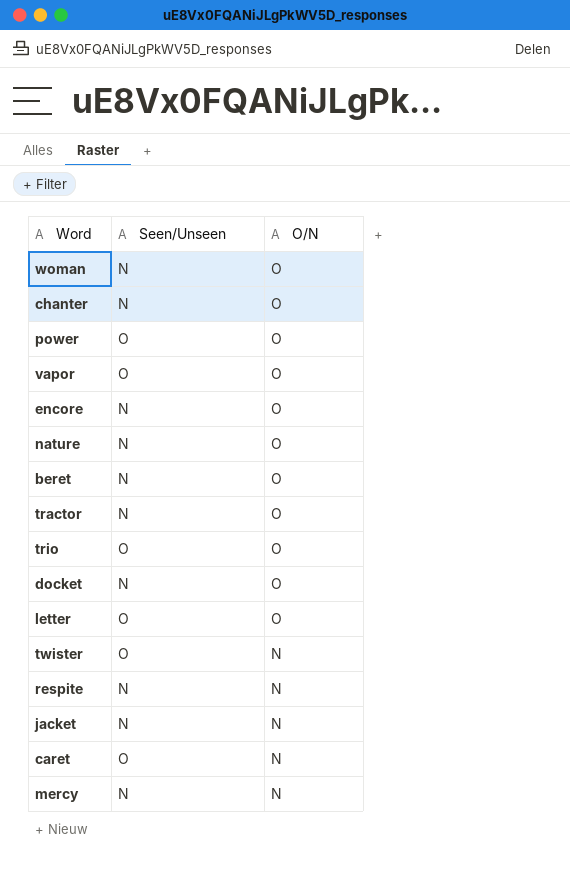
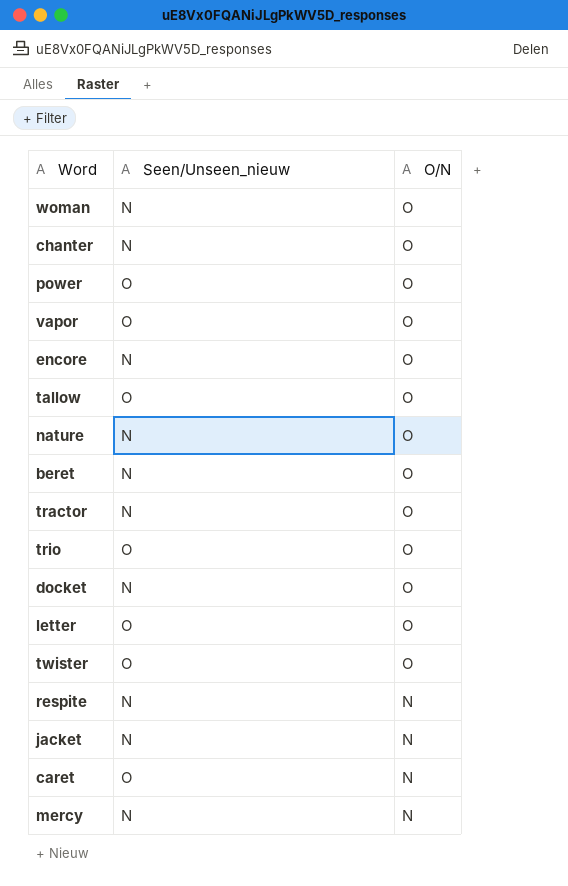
column name: Seen/Unseen -> Seen/Unseen_nieuw
row tallow: none -> O | O
twister | O/N: N -> O

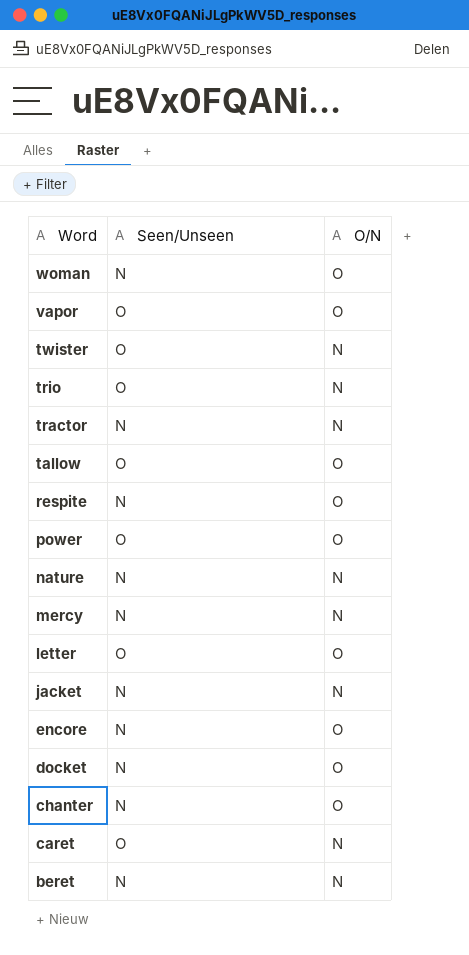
row order: O/N descending -> Word descending
column name: Seen/Unseen_nieuw -> Seen/Unseen
twister | O/N: O -> N
trio | O/N: O -> N
tractor | O/N: O -> N
respite | O/N: N -> O
nature | O/N: O -> N
beret | O/N: O -> N

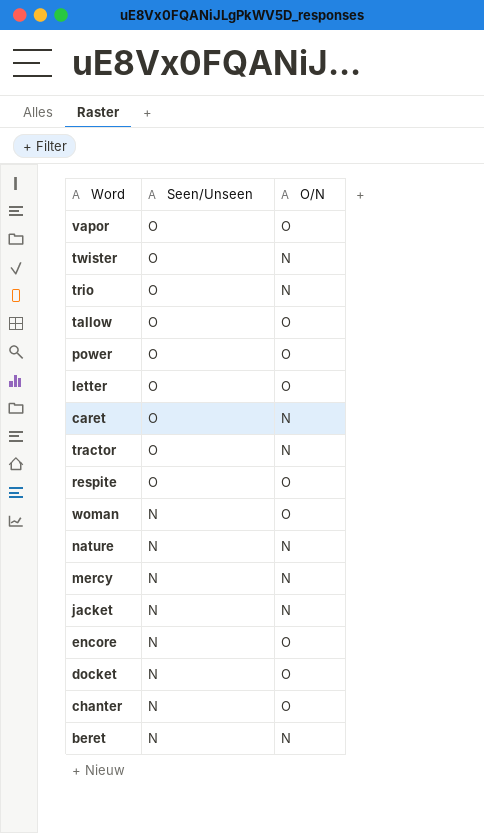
row order: Word descending -> Seen/Unseen descending
tractor | Seen/Unseen: N -> O
respite | Seen/Unseen: N -> O

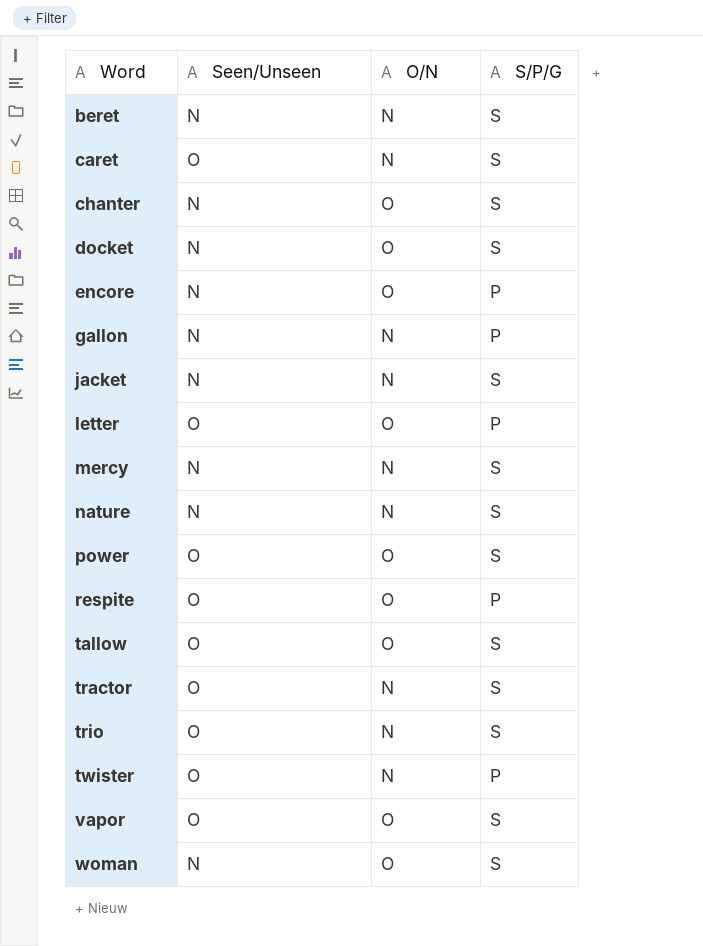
row order: Seen/Unseen descending -> Word ascending
column S/P/G | position: none -> 4
row gallon: none -> N | N | P

